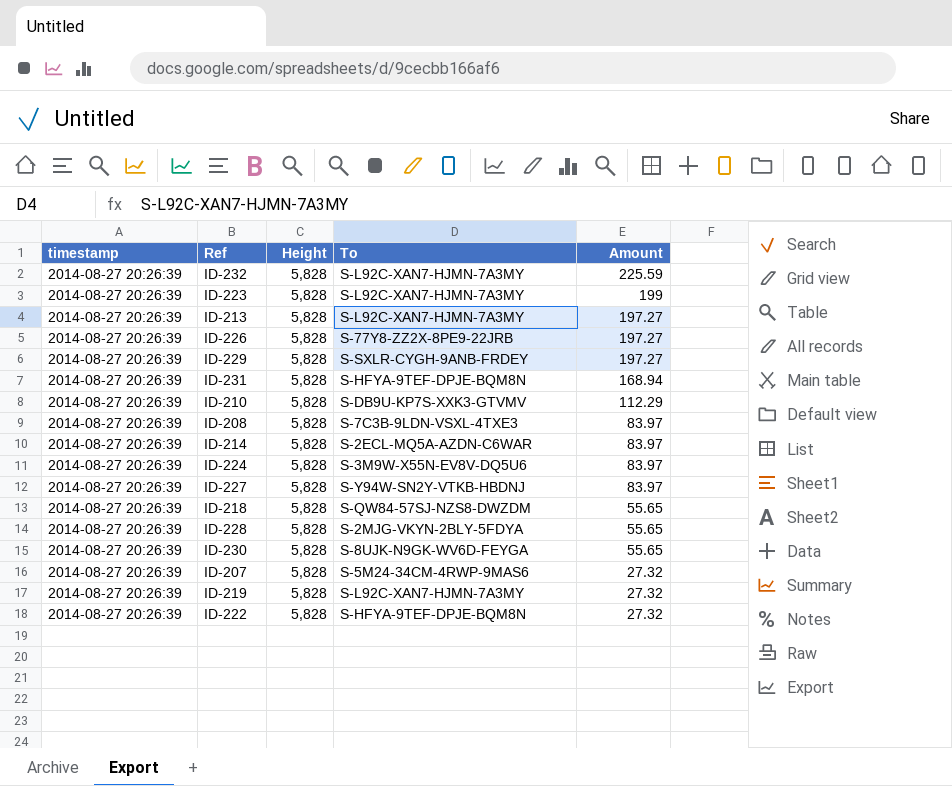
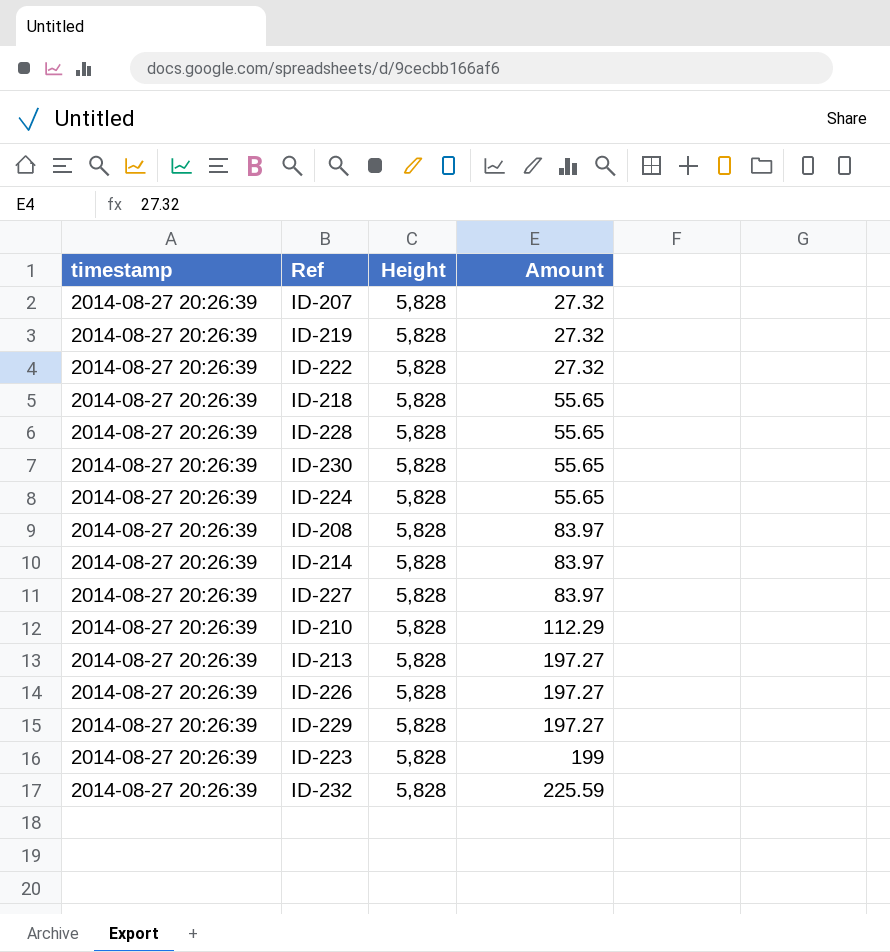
row order: Amount descending -> Amount ascending
column To | position: 4 -> none
row ID-231: 2014-08-27 20:26:39 | 5,828 | S-HFYA-9TEF-DPJE-BQM8N | 168.94 -> none
ID-224 | Amount: 83.97 -> 55.65

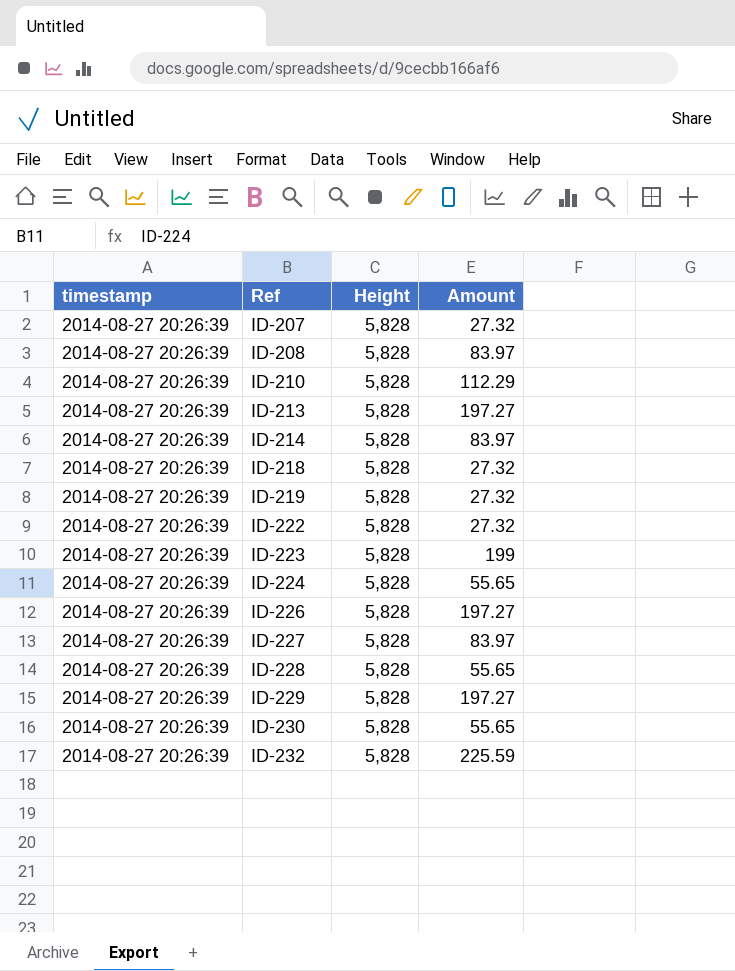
row order: Amount ascending -> Ref ascending
ID-218 | Amount: 55.65 -> 27.32

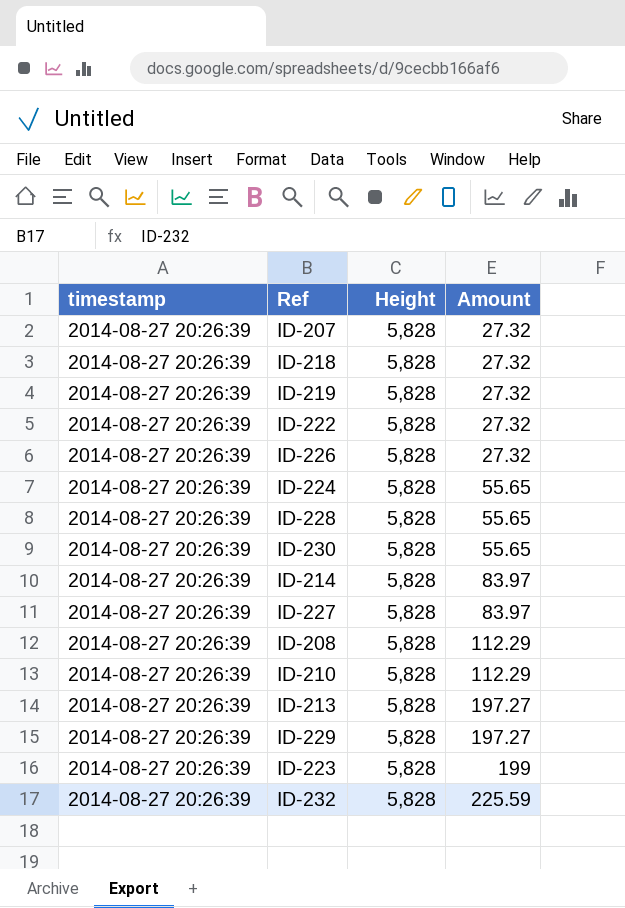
row order: Ref ascending -> Amount ascending
ID-226 | Amount: 197.27 -> 27.32
ID-208 | Amount: 83.97 -> 112.29

